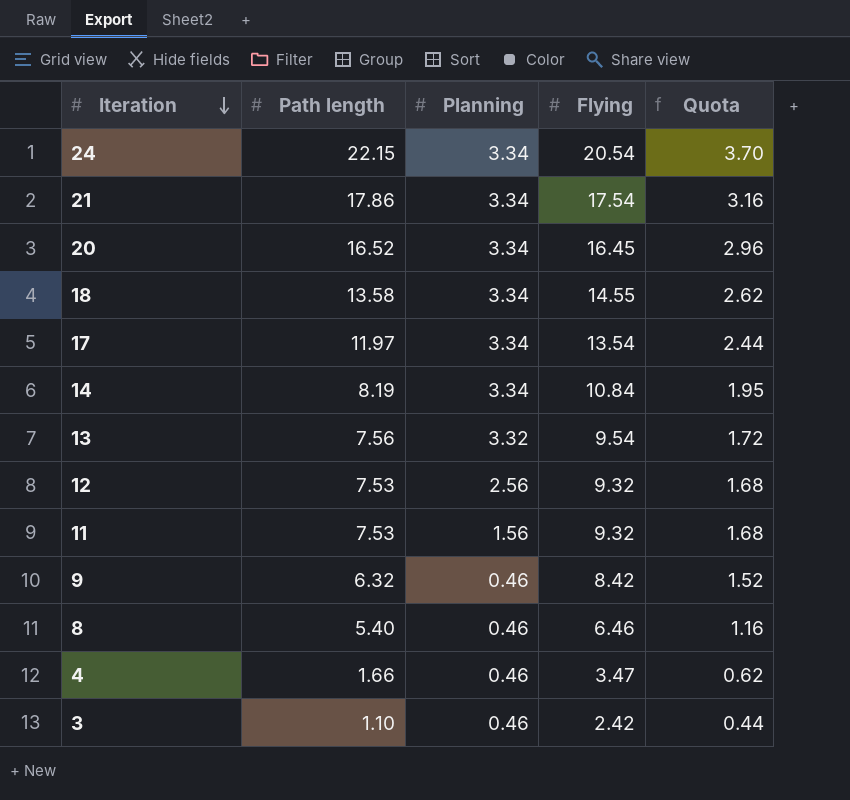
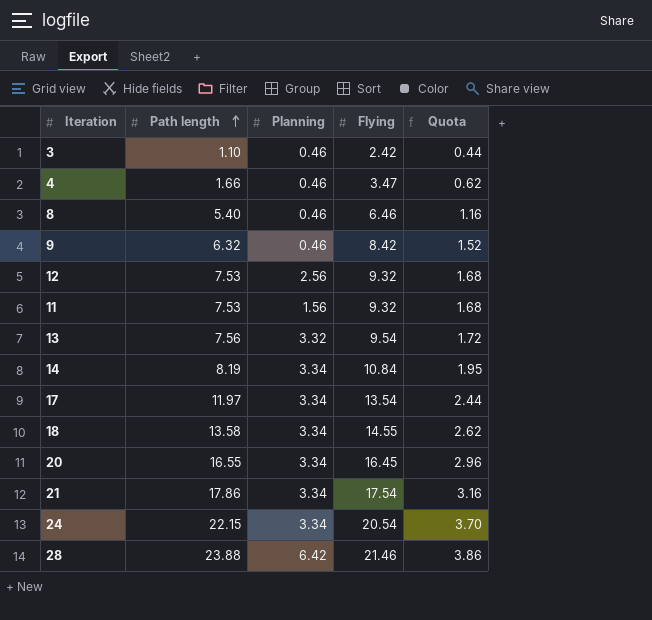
row order: Iteration descending -> Path length ascending
20 | Path length: 16.52 -> 16.55
row 28: none -> 23.88 | 6.42 | 21.46 | 3.86

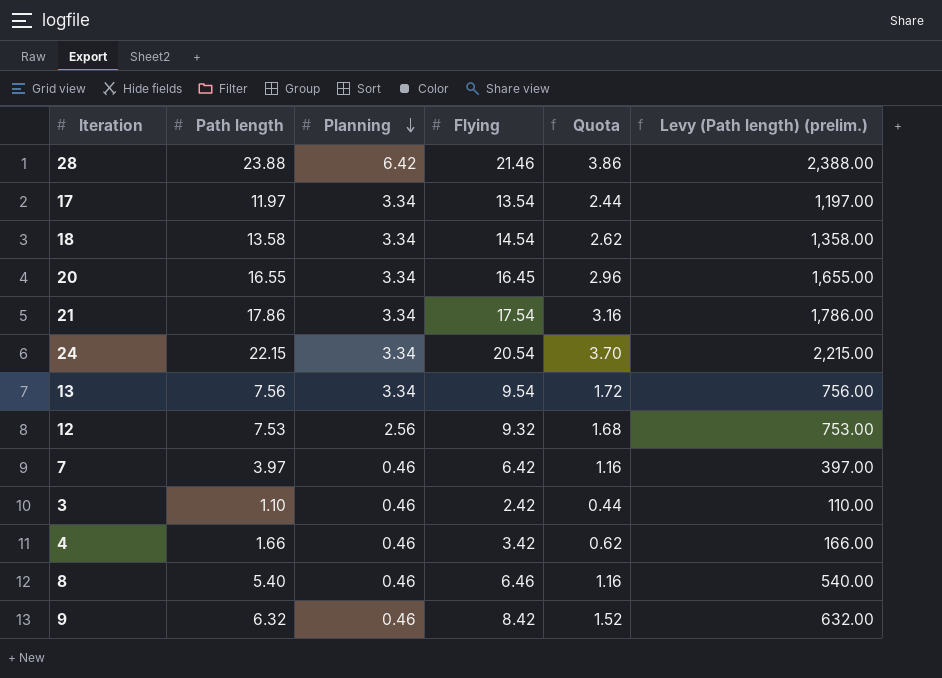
row order: Path length ascending -> Planning descending
column Levy (Path length) (prelim.) | formula: none -> [Path length] * 100
row 11: 7.53 | 1.56 | 9.32 | 1.68 -> none
row 14: 8.19 | 3.34 | 10.84 | 1.95 -> none
18 | Flying: 14.55 -> 14.54
13 | Planning: 3.32 -> 3.34
row 7: none -> 3.97 | 0.46 | 6.42 | 1.16 | 397.00
4 | Flying: 3.47 -> 3.42

